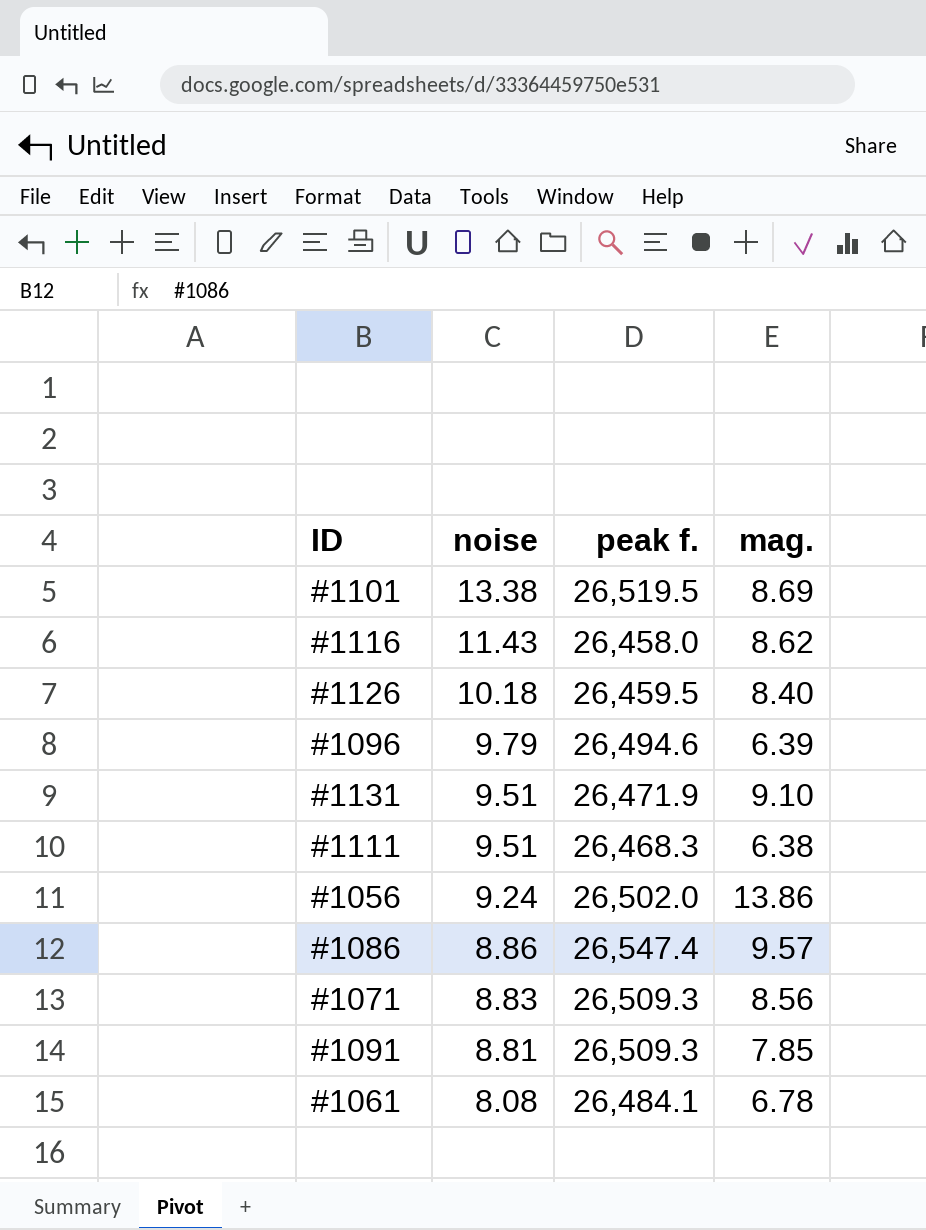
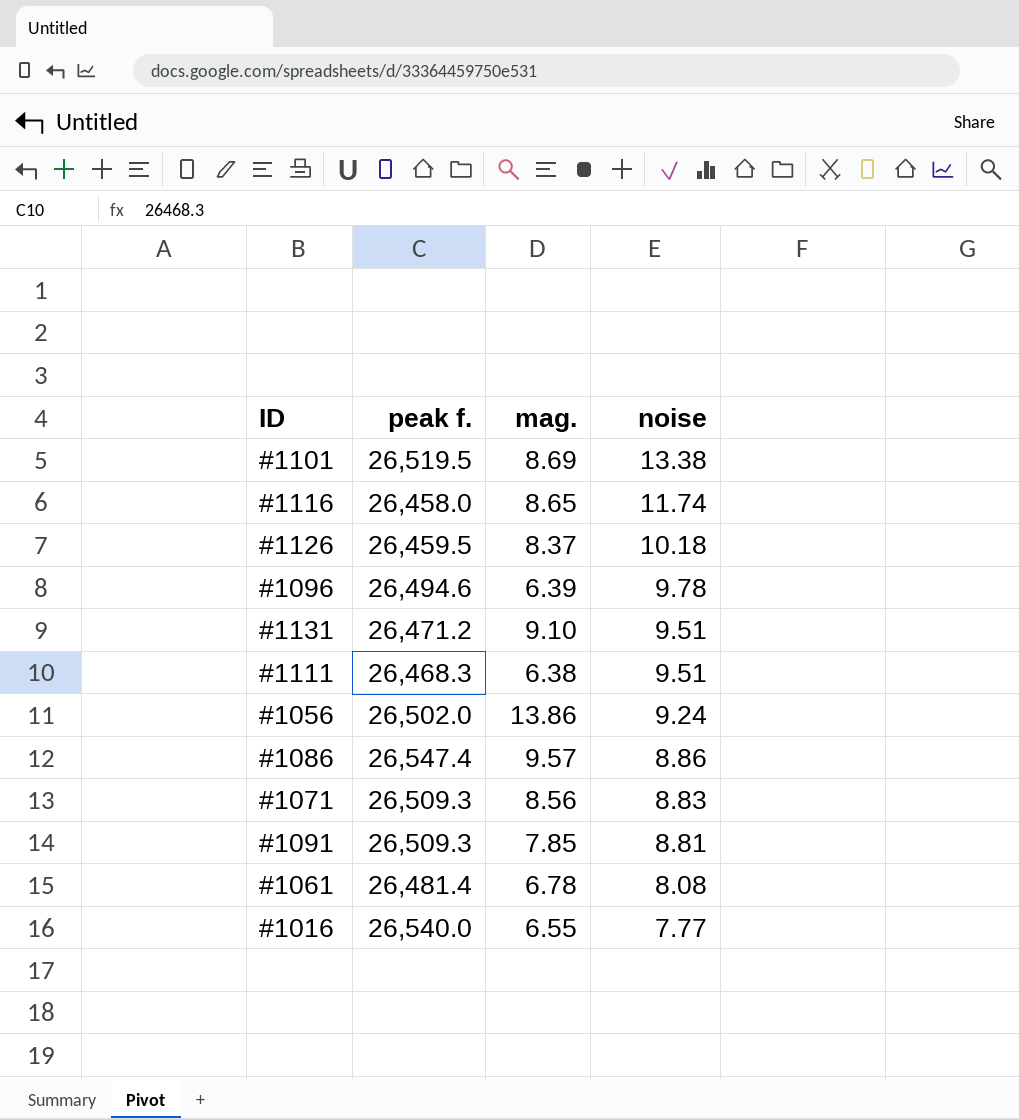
column noise | position: 2 -> 4
#1116 | mag.: 8.62 -> 8.65
#1116 | noise: 11.43 -> 11.74
#1126 | mag.: 8.40 -> 8.37
#1096 | noise: 9.79 -> 9.78
#1131 | peak f.: 26,471.9 -> 26,471.2
#1061 | peak f.: 26,484.1 -> 26,481.4
row #1016: none -> 26,540.0 | 6.55 | 7.77

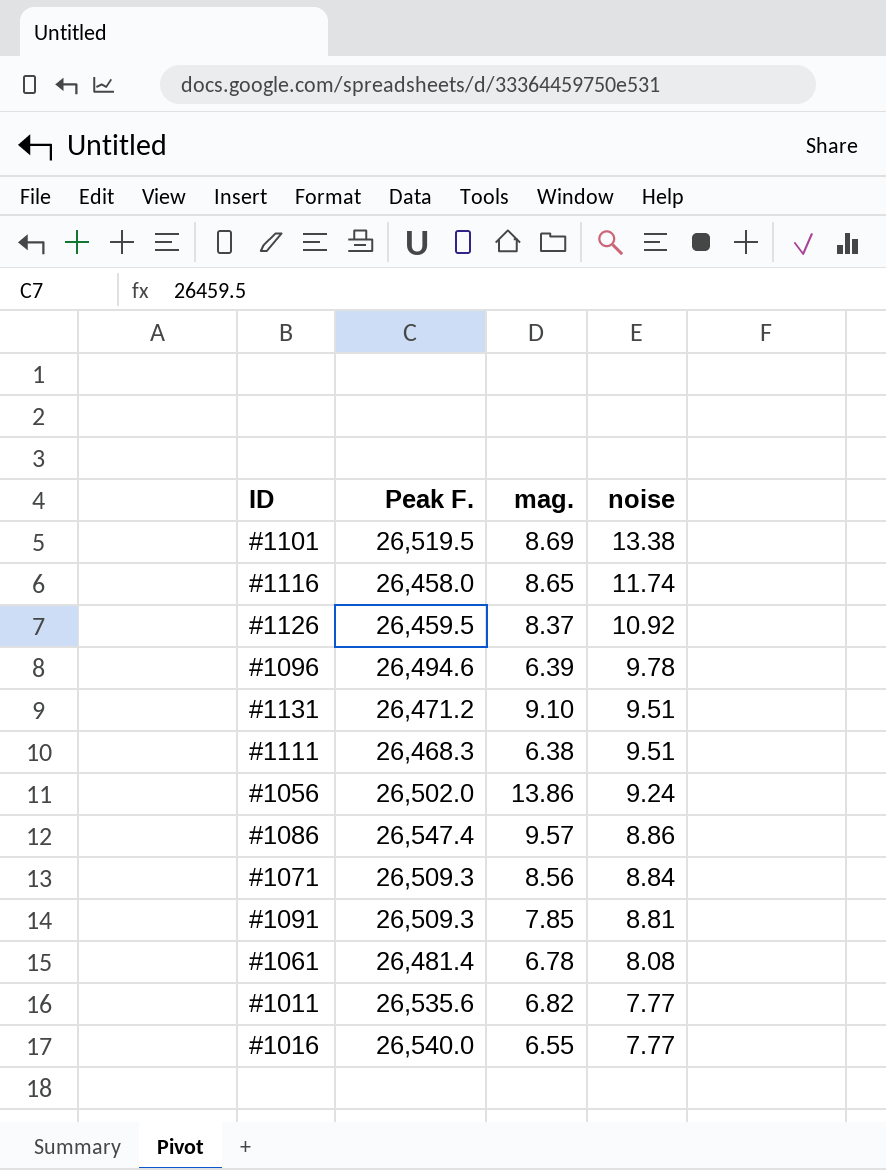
column name: peak f. -> Peak F.
#1126 | noise: 10.18 -> 10.92
#1071 | noise: 8.83 -> 8.84
row #1011: none -> 26,535.6 | 6.82 | 7.77

